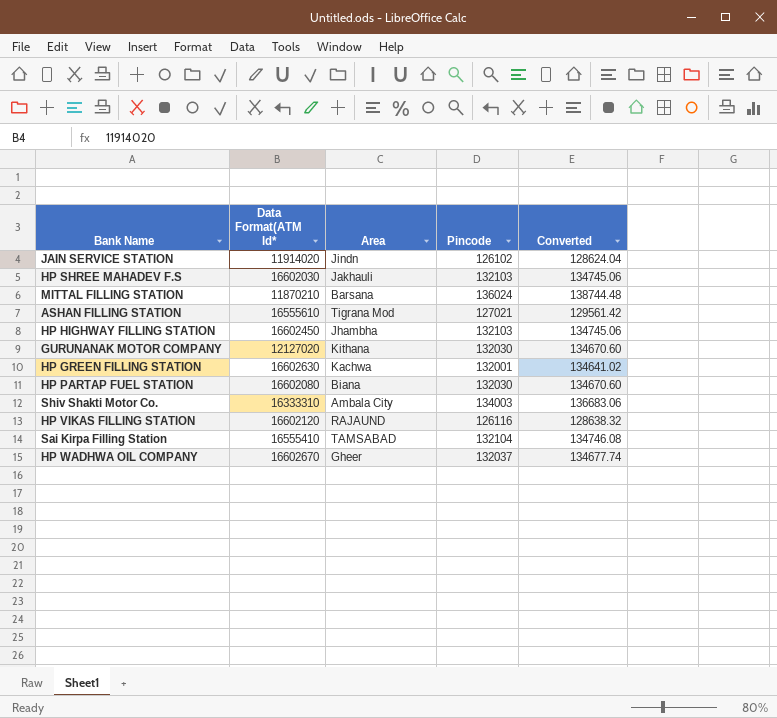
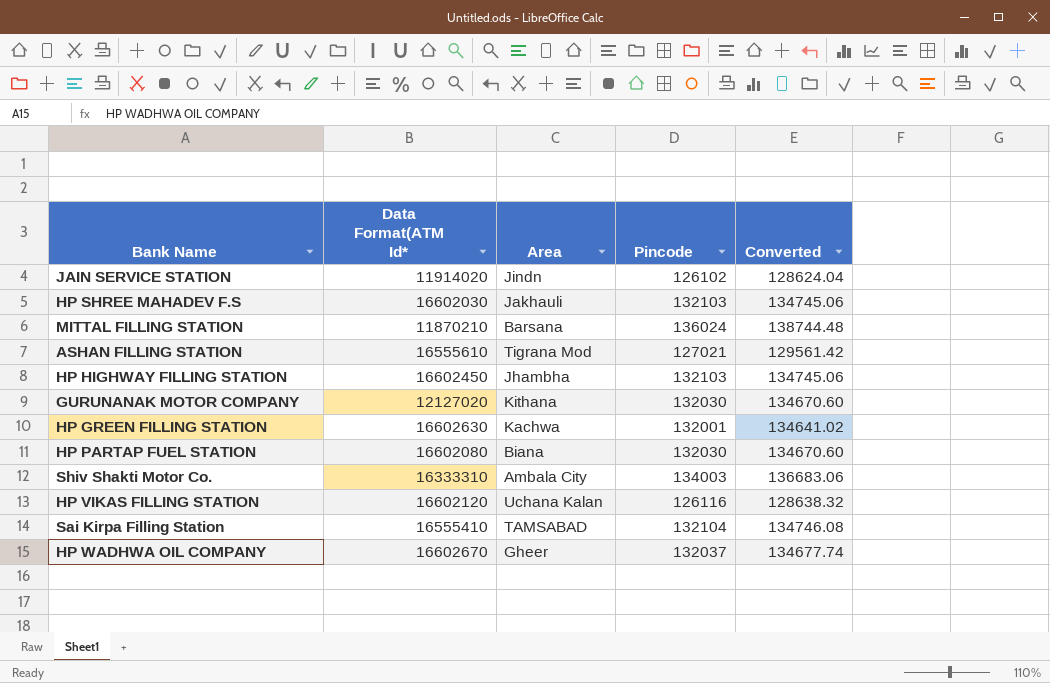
HP VIKAS FILLING STATION | Area: RAJAUND -> Uchana Kalan

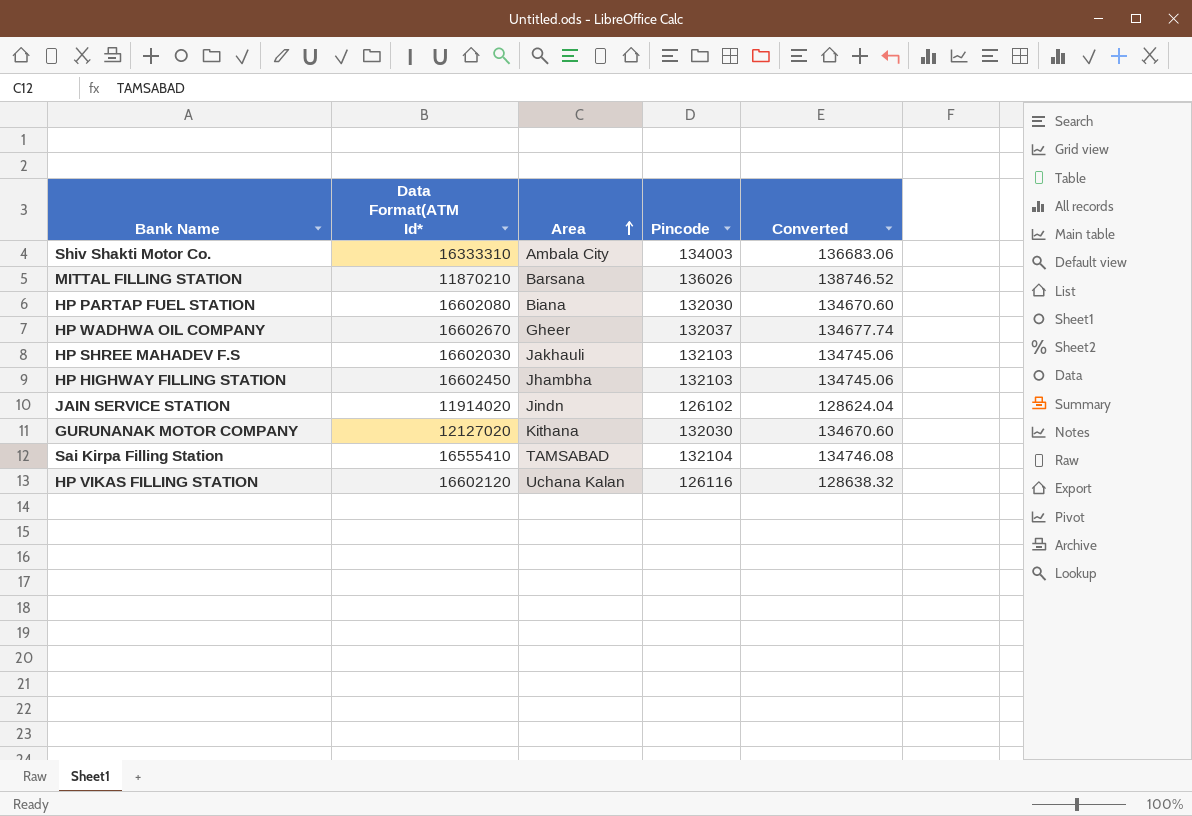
row order: none -> Area ascending
row ASHAN FILLING STATION: 16555610 | Tigrana Mod | 127021 | 129561.42 -> none
row HP GREEN FILLING STATION: 16602630 | Kachwa | 132001 | 134641.02 -> none
MITTAL FILLING STATION | Pincode: 136024 -> 136026
MITTAL FILLING STATION | Converted: 138744.48 -> 138746.52

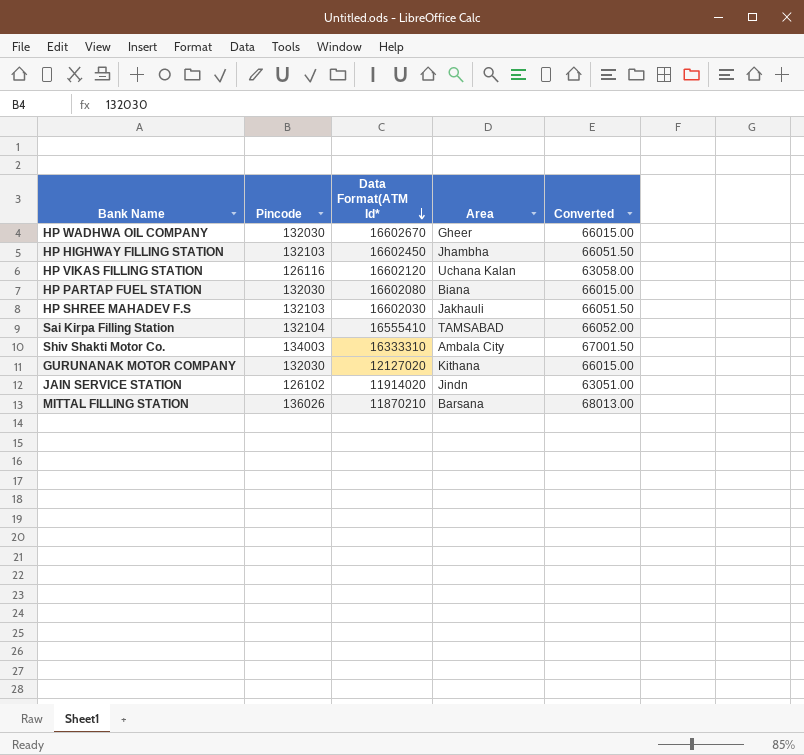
row order: Area ascending -> Data Format(ATM Id* descending
column Pincode | position: 4 -> 2
column Converted | formula: [Pincode] * 1.02 -> [Pincode] * 0.5
HP WADHWA OIL COMPANY | Pincode: 132037 -> 132030

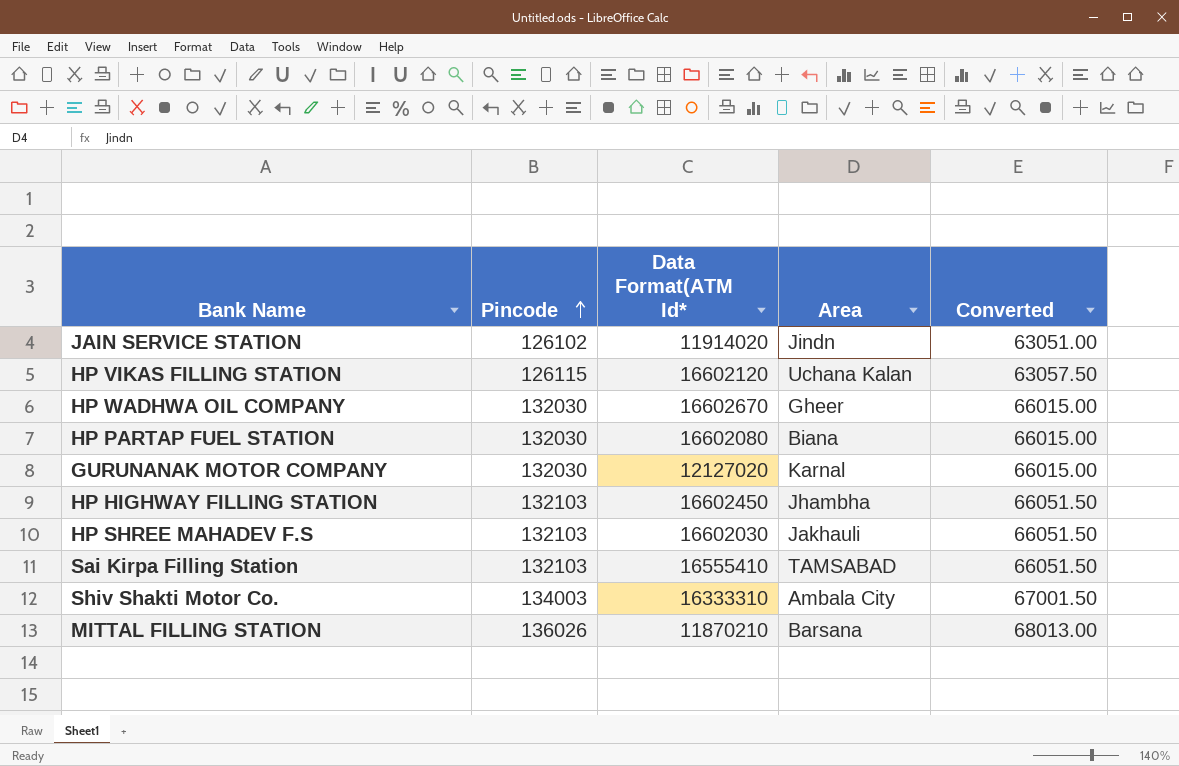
row order: Data Format(ATM Id* descending -> Pincode ascending
HP VIKAS FILLING STATION | Pincode: 126116 -> 126115
HP VIKAS FILLING STATION | Converted: 63058.00 -> 63057.50
GURUNANAK MOTOR COMPANY | Area: Kithana -> Karnal
Sai Kirpa Filling Station | Pincode: 132104 -> 132103
Sai Kirpa Filling Station | Converted: 66052.00 -> 66051.50

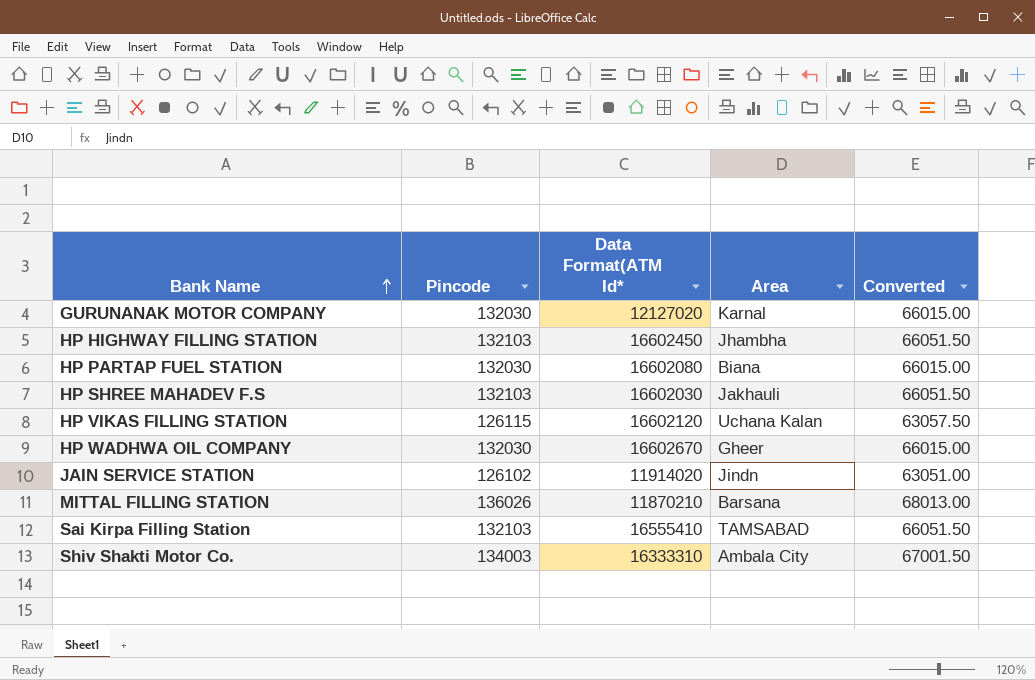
row order: Pincode ascending -> Bank Name ascending

